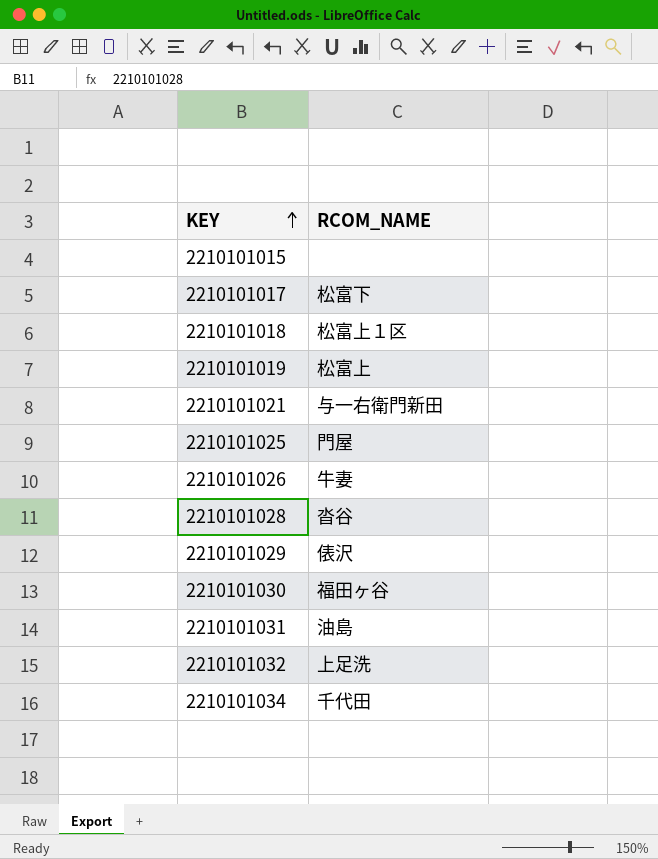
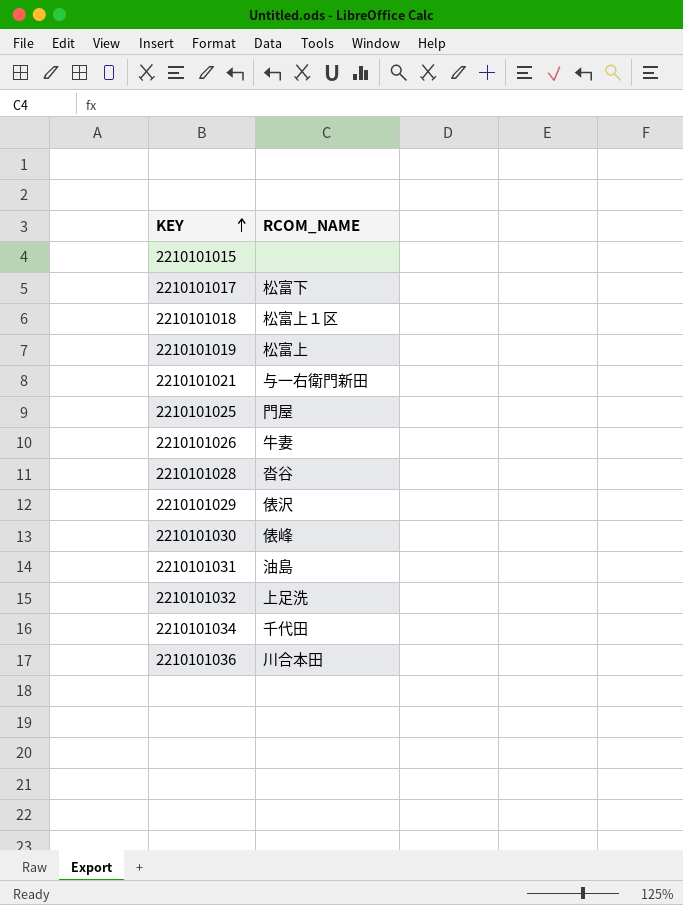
2210101030 | RCOM_NAME: 福田ヶ谷 -> 俵峰
row 2210101036: none -> 川合本田

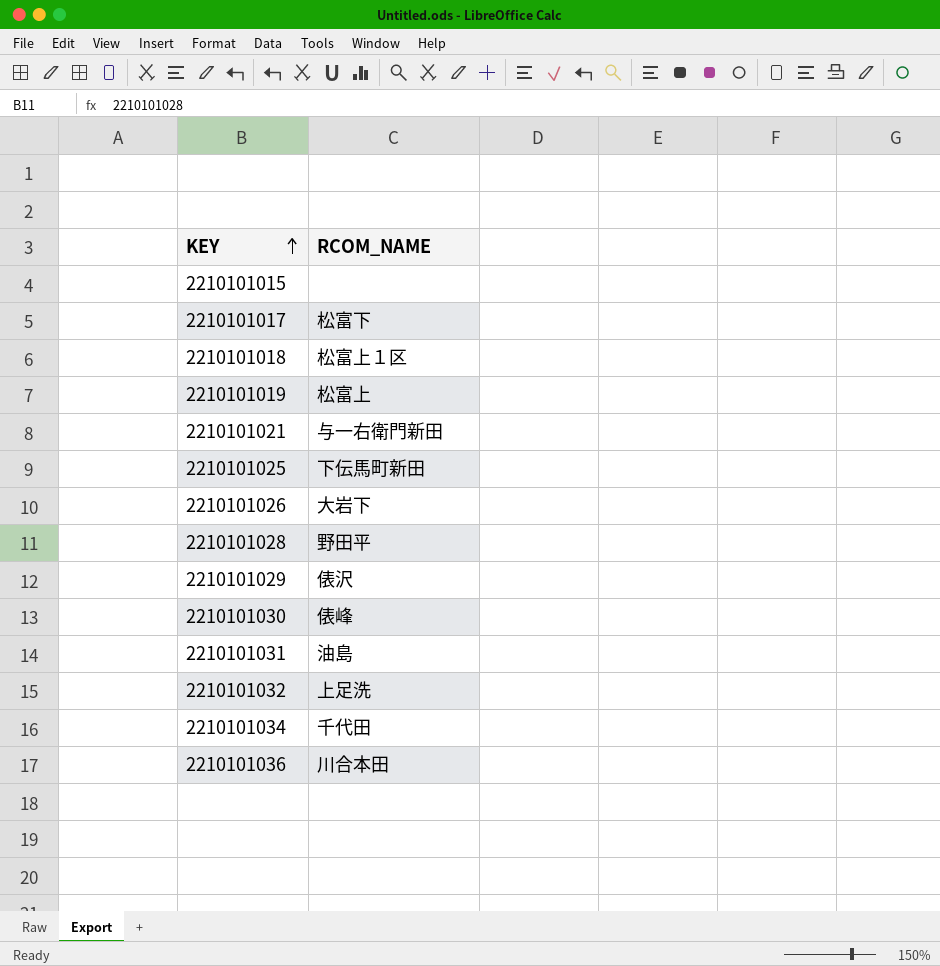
2210101025 | RCOM_NAME: 門屋 -> 下伝馬町新田
2210101026 | RCOM_NAME: 牛妻 -> 大岩下
2210101028 | RCOM_NAME: 沓谷 -> 野田平

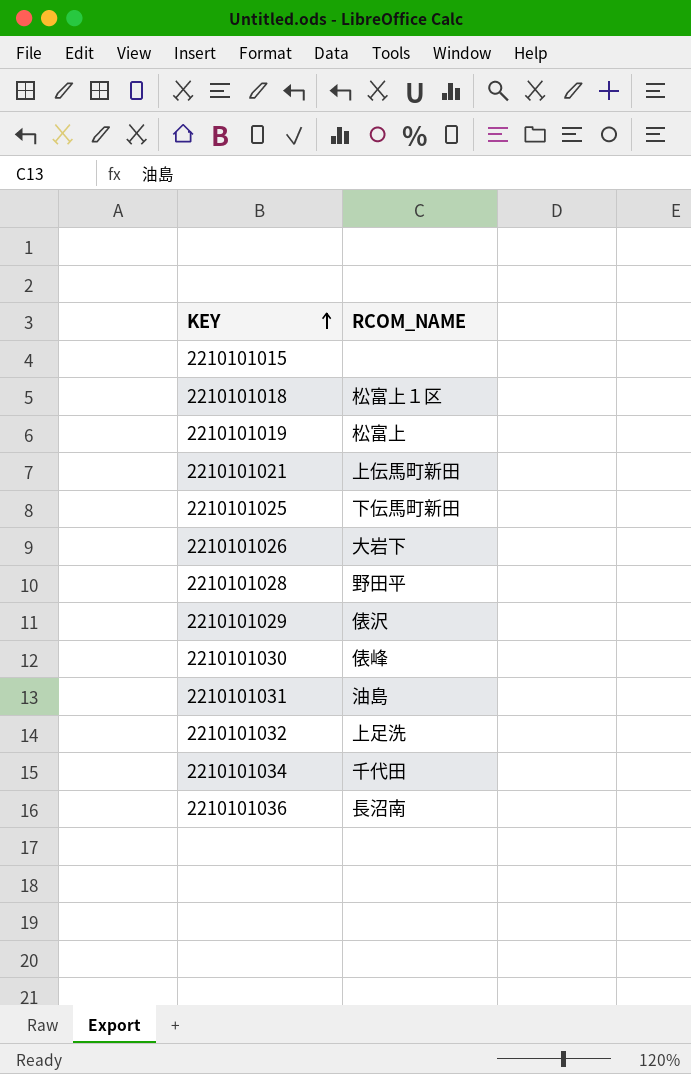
row 2210101017: 松富下 -> none
2210101021 | RCOM_NAME: 与一右衛門新田 -> 上伝馬町新田
2210101036 | RCOM_NAME: 川合本田 -> 長沼南

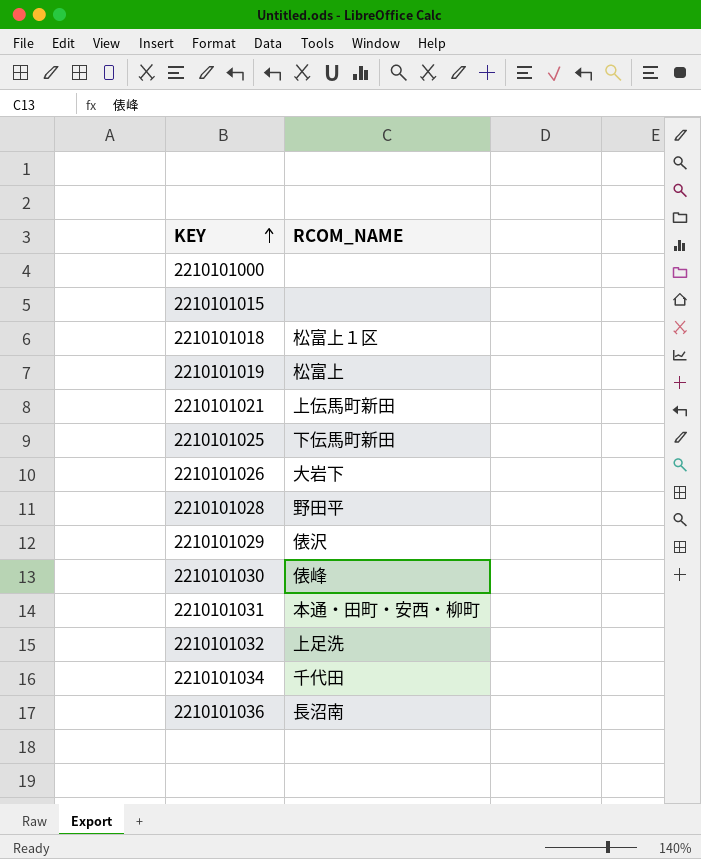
row 2210101000: none -> none
2210101031 | RCOM_NAME: 油島 -> 本通・田町・安西・柳町

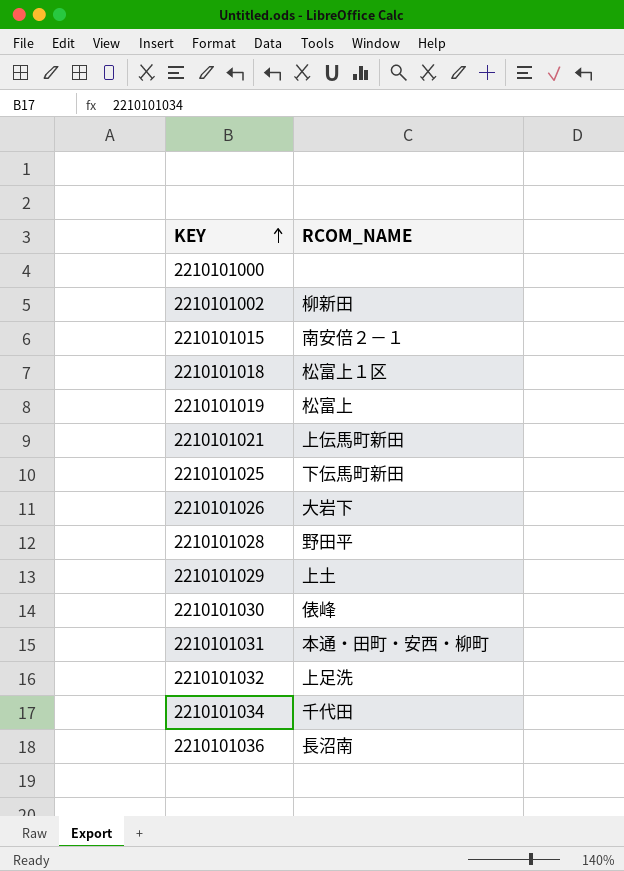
row 2210101002: none -> 柳新田
2210101015 | RCOM_NAME: none -> 南安倍２－１
2210101029 | RCOM_NAME: 俵沢 -> 上土

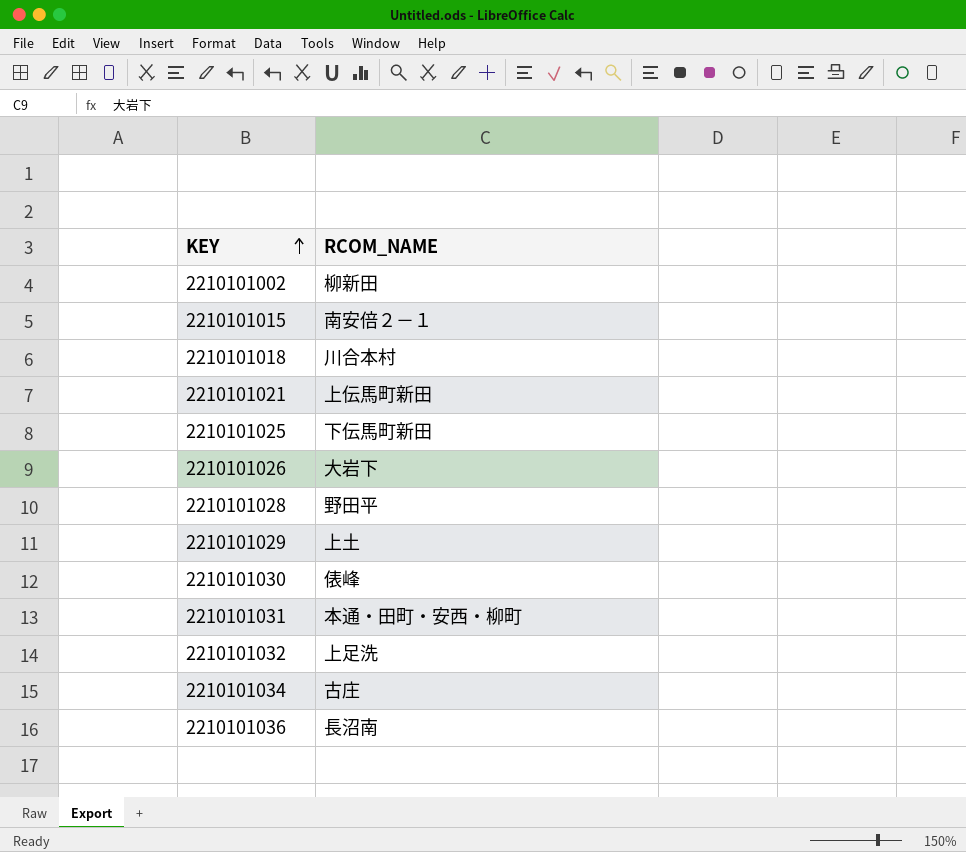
row 2210101000: none -> none
row 2210101019: 松富上 -> none
2210101018 | RCOM_NAME: 松富上１区 -> 川合本村
2210101034 | RCOM_NAME: 千代田 -> 古庄

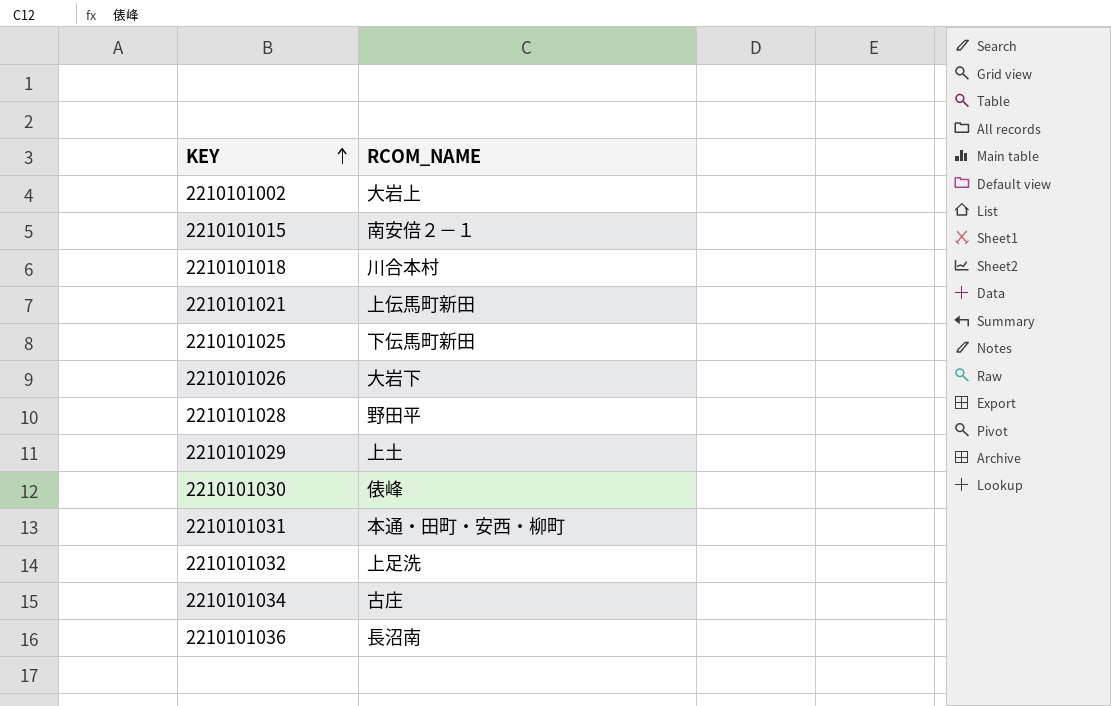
2210101002 | RCOM_NAME: 柳新田 -> 大岩上

